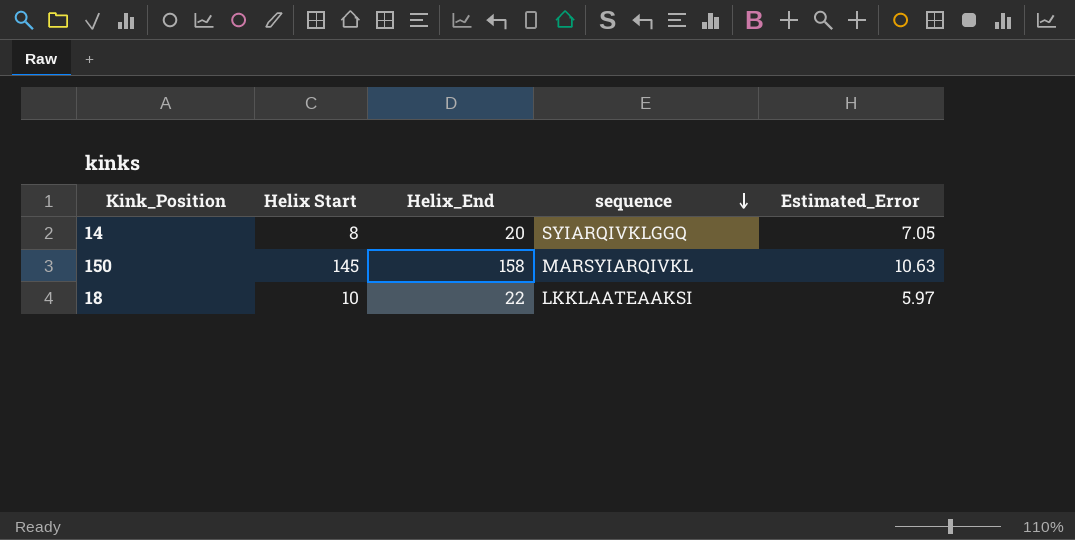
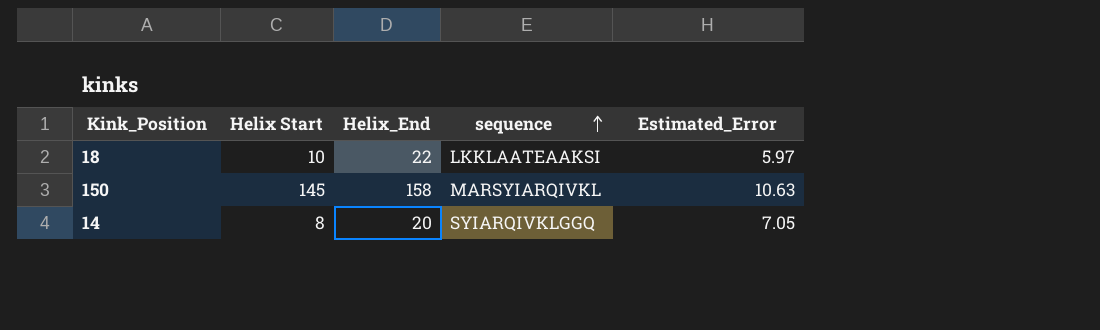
row order: sequence descending -> sequence ascending

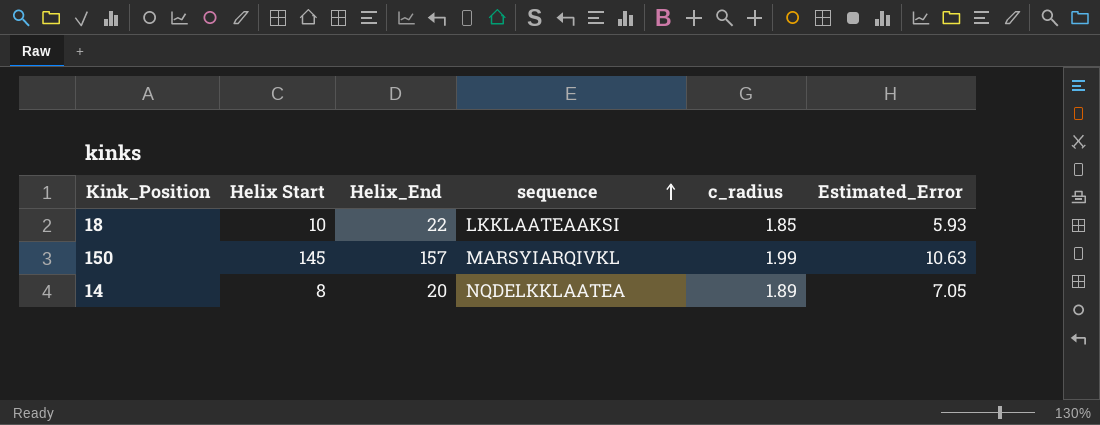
column c_radius | position: none -> 5
18 | Estimated_Error: 5.97 -> 5.93
150 | Helix_End: 158 -> 157
14 | sequence: SYIARQIVKLGGQ -> NQDELKKLAATEA

